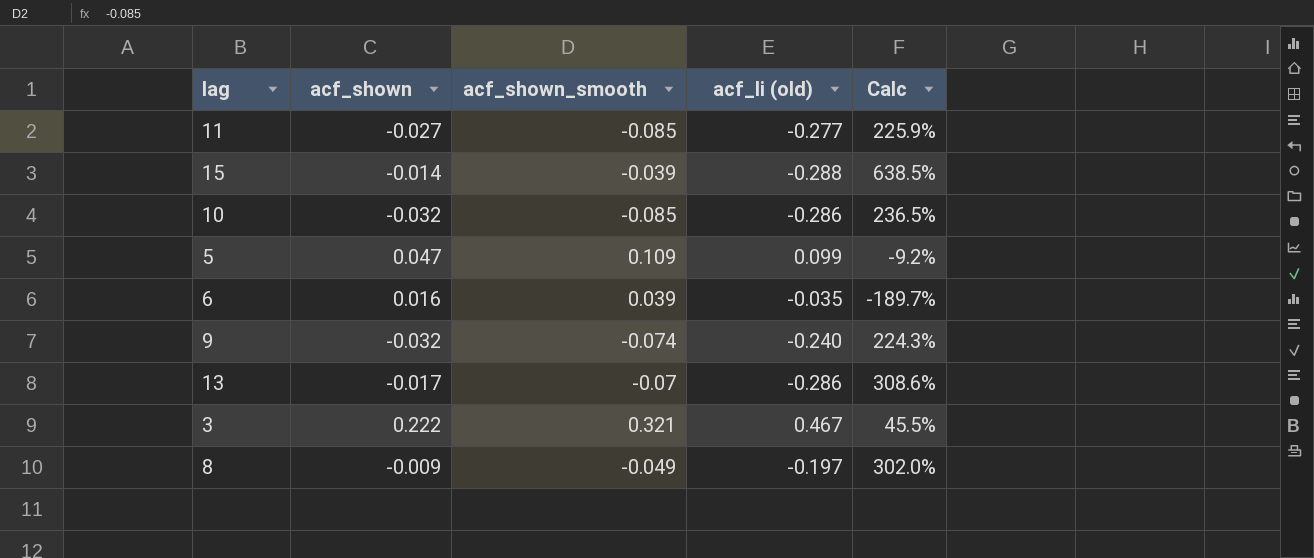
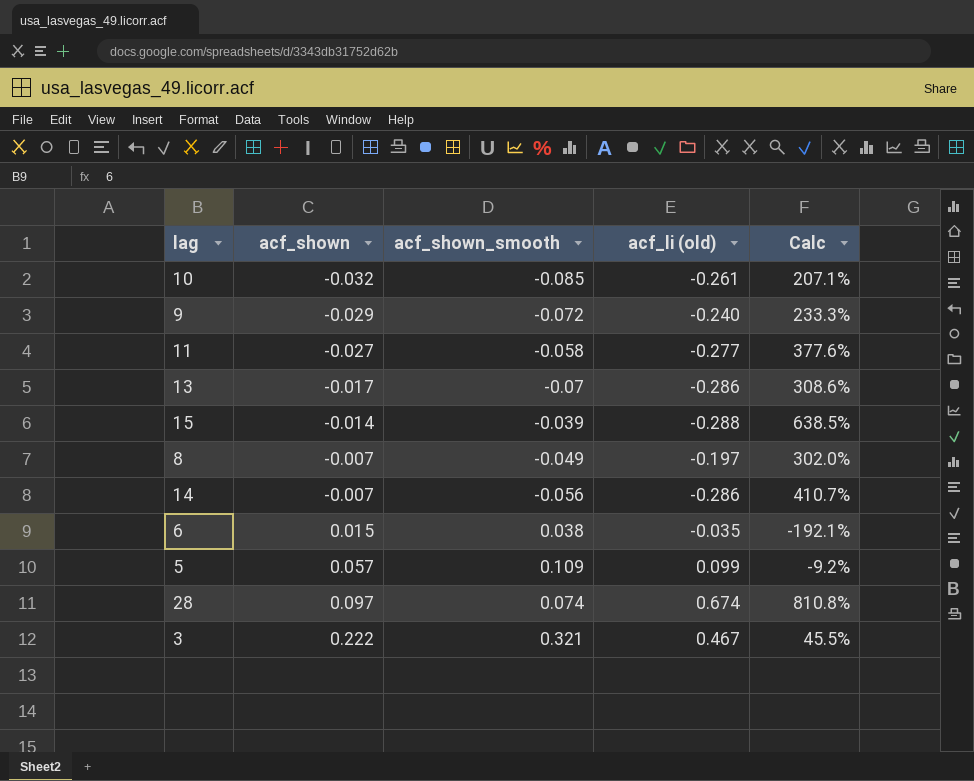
row order: none -> acf_shown ascending
10 | acf_li (old): -0.286 -> -0.261
10 | Calc: 236.5% -> 207.1%
9 | acf_shown: -0.032 -> -0.029
9 | acf_shown_smooth: -0.074 -> -0.072
9 | Calc: 224.3% -> 233.3%
11 | acf_shown_smooth: -0.085 -> -0.058
11 | Calc: 225.9% -> 377.6%
8 | acf_shown: -0.009 -> -0.007
row 14: none -> -0.007 | -0.056 | -0.286 | 410.7%
6 | acf_shown: 0.016 -> 0.015
6 | acf_shown_smooth: 0.039 -> 0.038
6 | Calc: -189.7% -> -192.1%
5 | acf_shown: 0.047 -> 0.057
row 28: none -> 0.097 | 0.074 | 0.674 | 810.8%

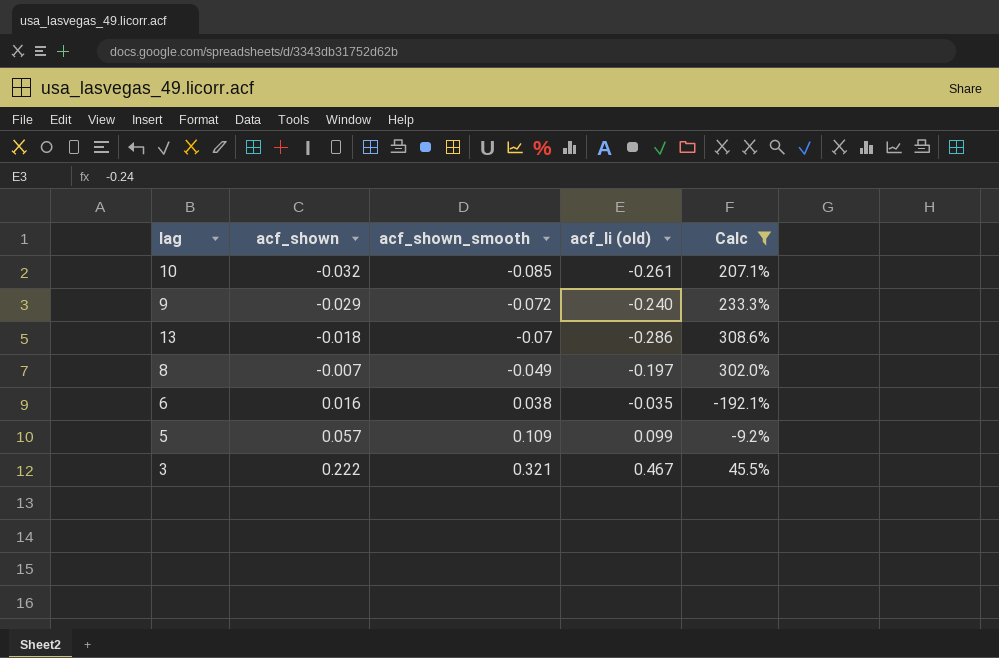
filter: none -> Calc <= 308.6%
13 | acf_shown: -0.017 -> -0.018
6 | acf_shown: 0.015 -> 0.016

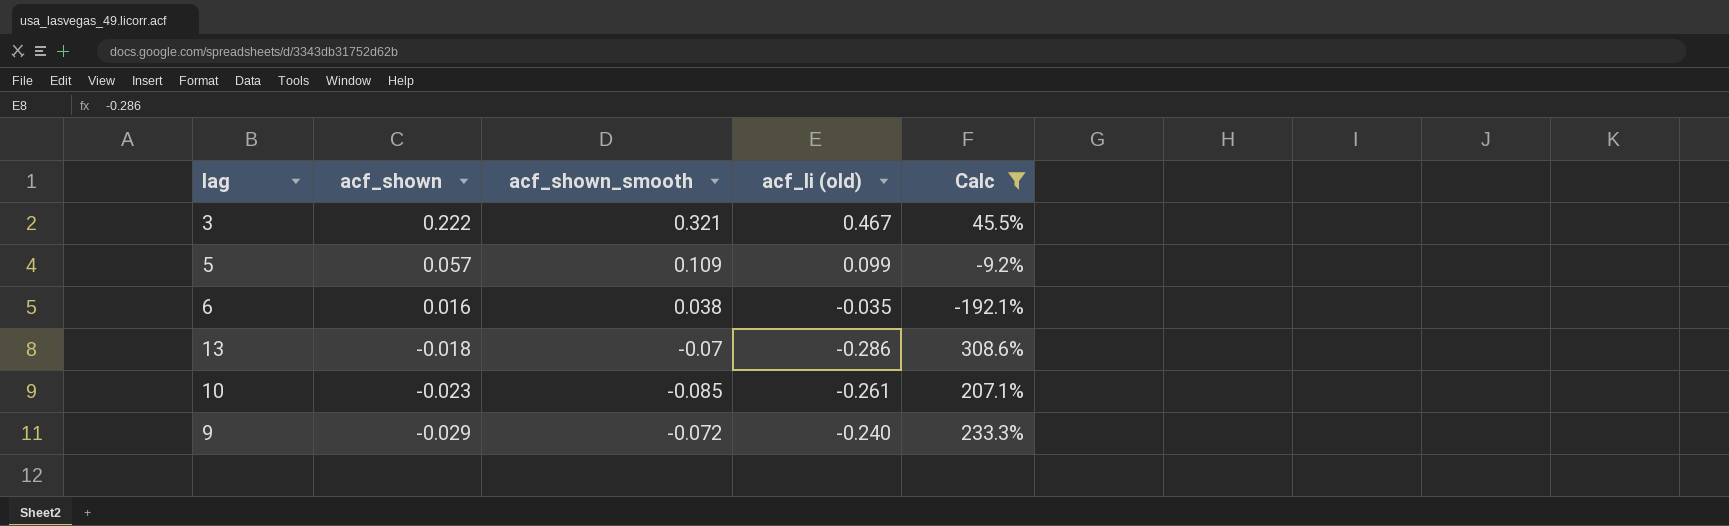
row order: acf_shown ascending -> acf_shown descending
row 8: -0.007 | -0.049 | -0.197 | 302.0% -> none
10 | acf_shown: -0.032 -> -0.023

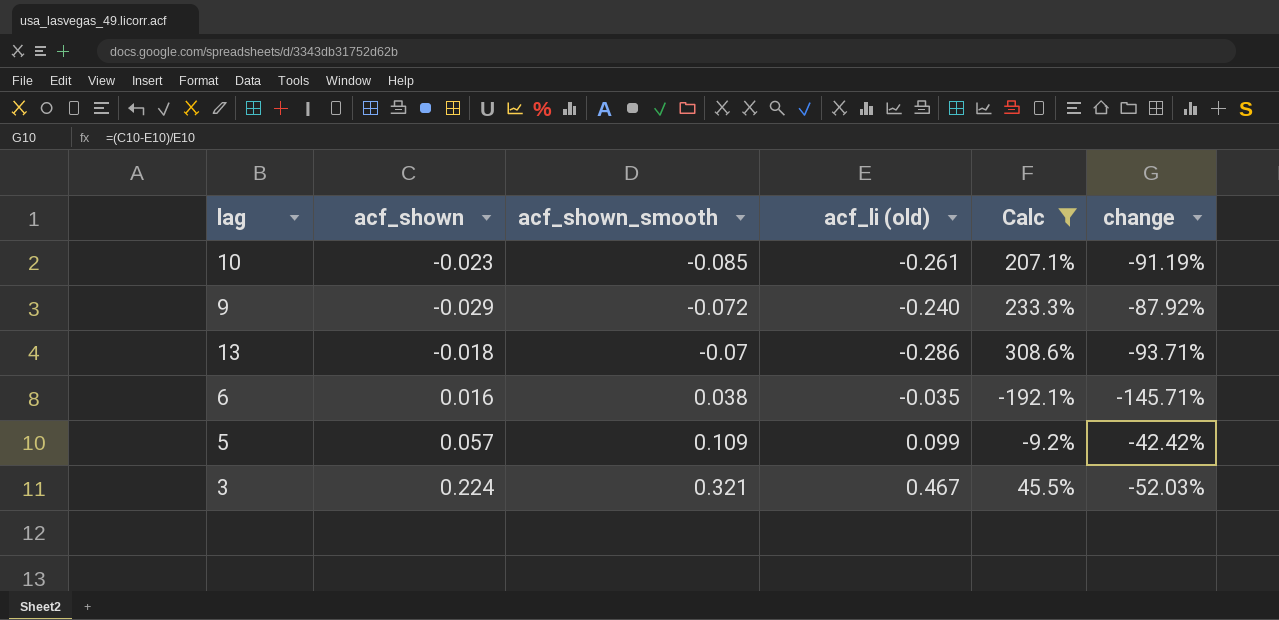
row order: acf_shown descending -> acf_shown_smooth ascending
column change | formula: none -> ([acf_shown] - [acf_li (old)]) / [acf_li (old)]
3 | acf_shown: 0.222 -> 0.224

